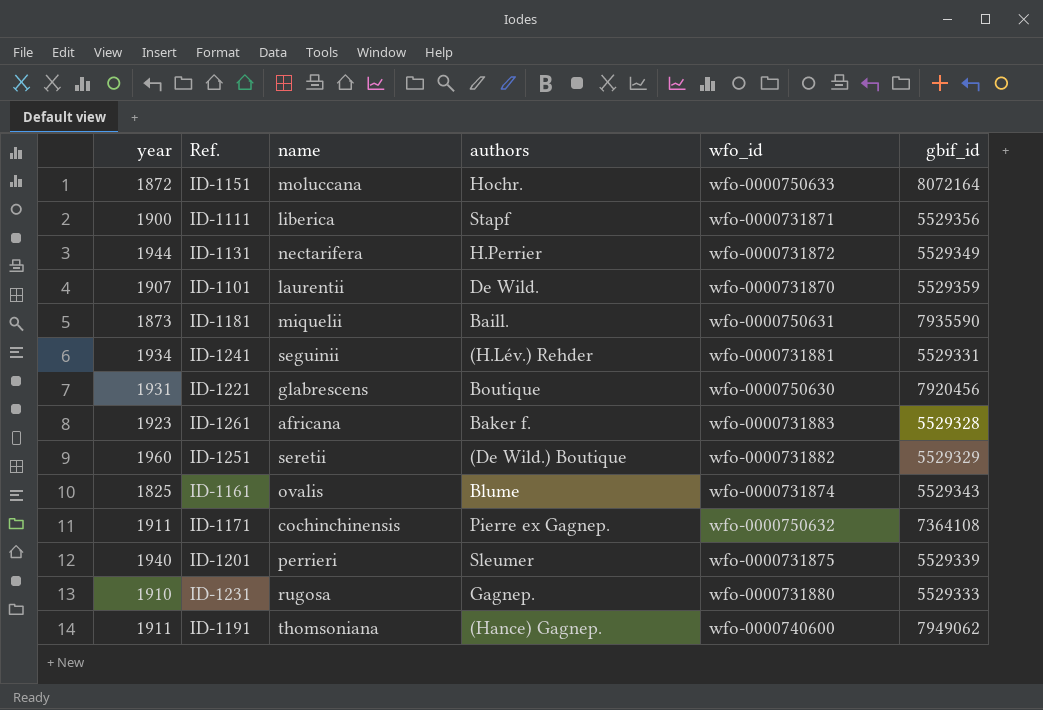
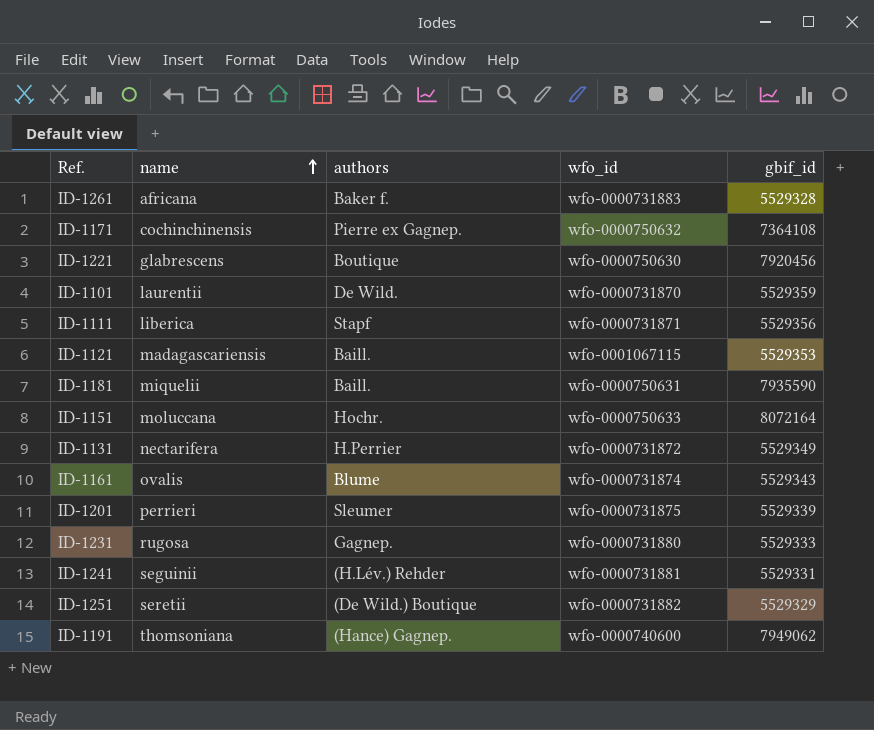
row order: none -> name ascending
column year | position: 1 -> none
row ID-1121: none -> madagascariensis | Baill. | wfo-0001067115 | 5529353

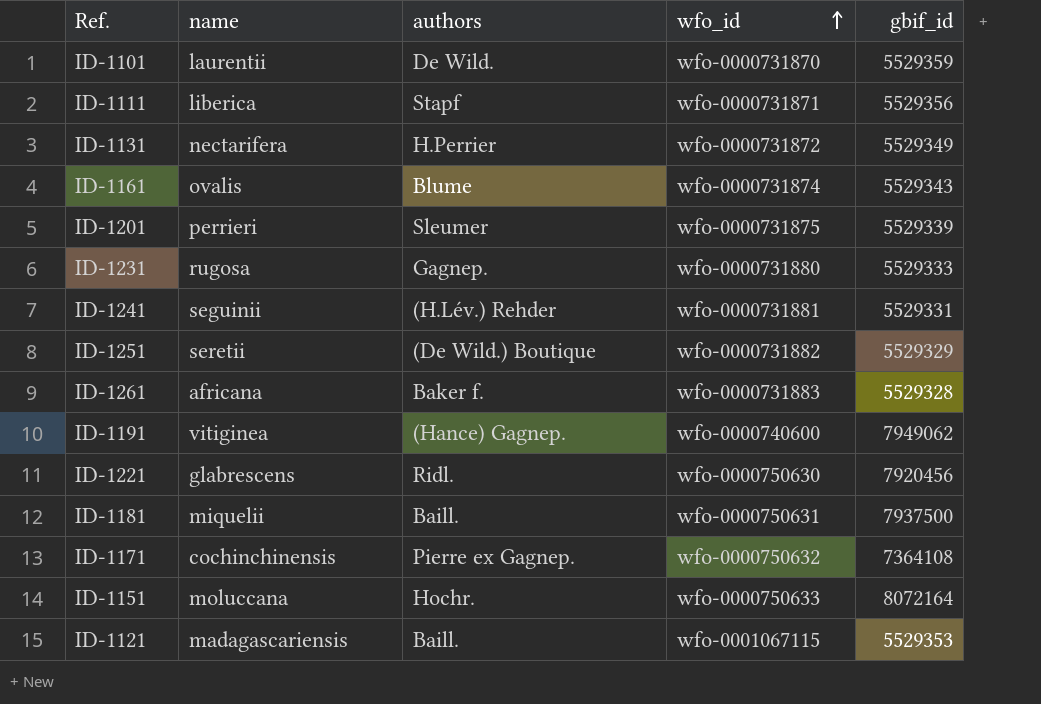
row order: name ascending -> wfo_id ascending
ID-1191 | name: thomsoniana -> vitiginea
ID-1221 | authors: Boutique -> Ridl.
ID-1181 | gbif_id: 7935590 -> 7937500

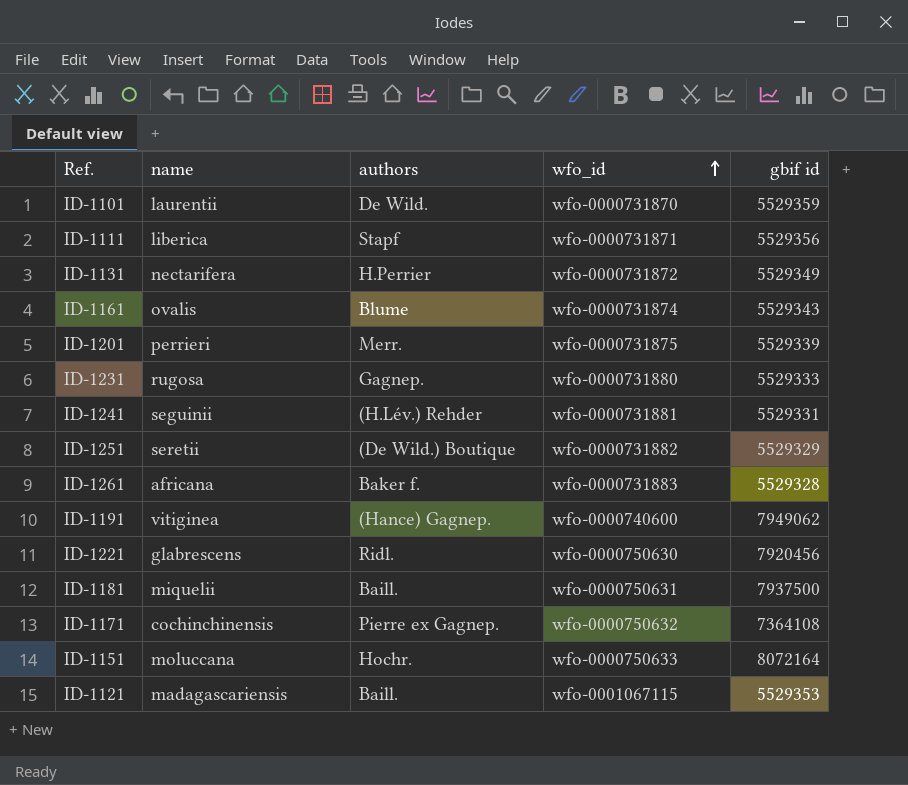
column name: gbif_id -> gbif id
ID-1201 | authors: Sleumer -> Merr.

